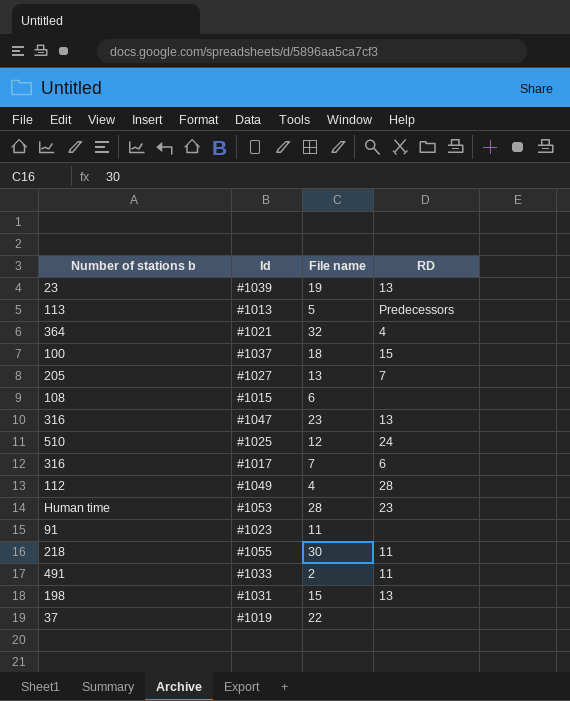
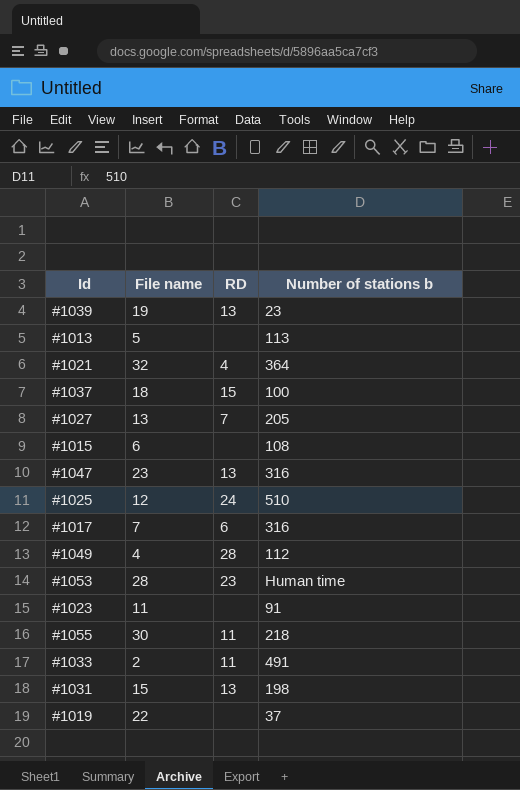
column Number of stations b | position: 1 -> 4
#1013 | RD: Predecessors -> none

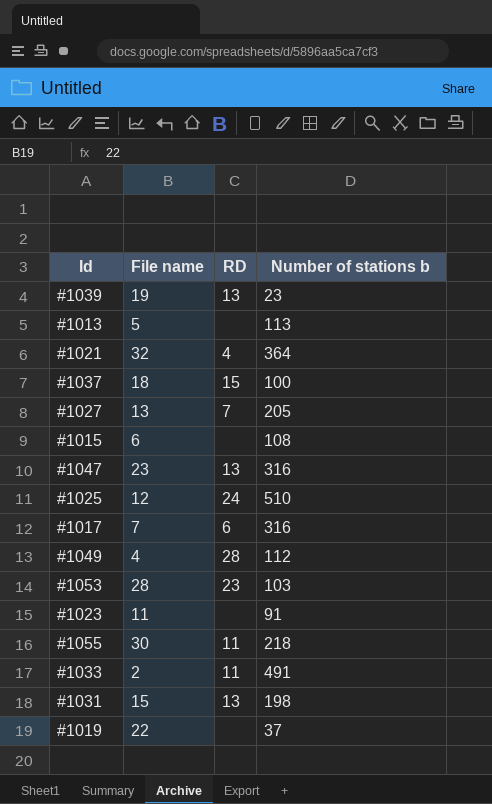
#1053 | Number of stations b: Human time -> 103

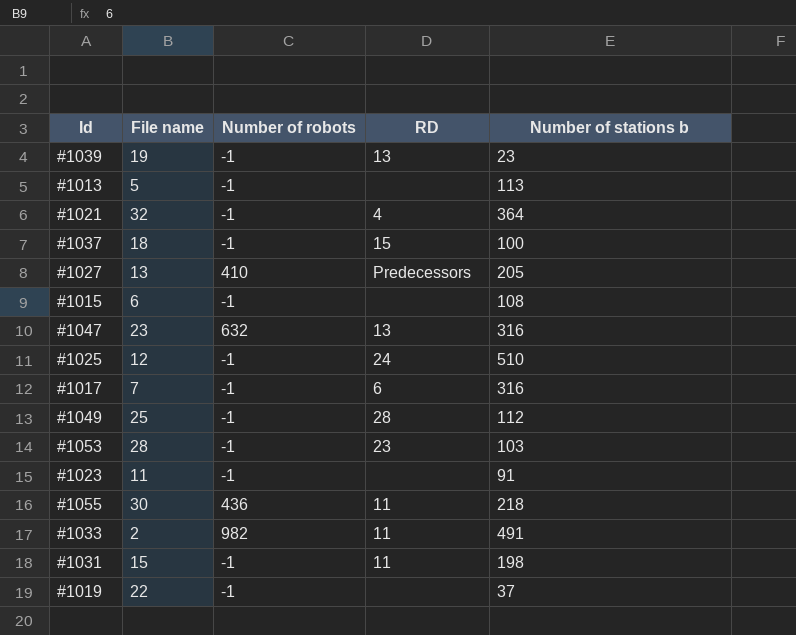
column Number of robots | position: none -> 3
#1027 | RD: 7 -> Predecessors
#1049 | File name: 4 -> 25
#1031 | RD: 13 -> 11

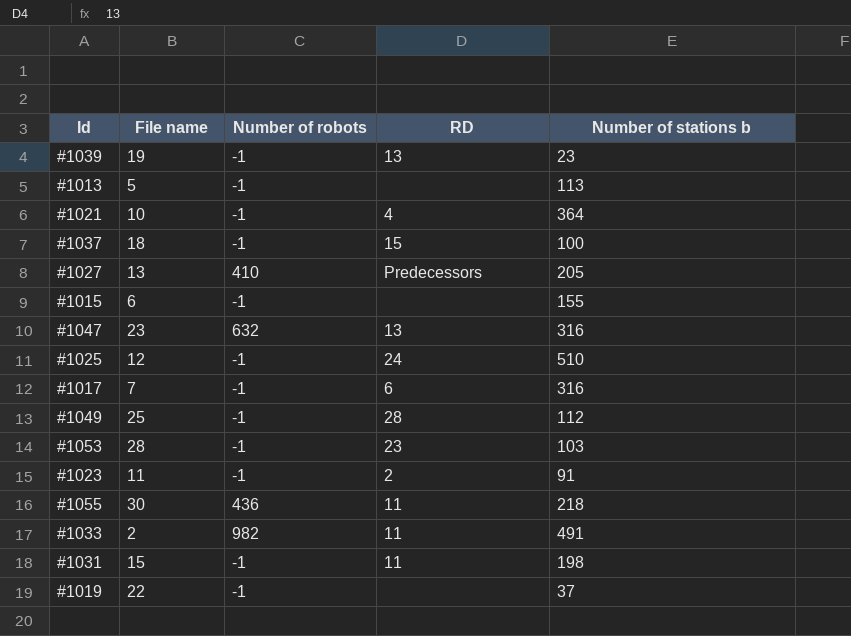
#1021 | File name: 32 -> 10
#1015 | Number of stations b: 108 -> 155
#1023 | RD: none -> 2

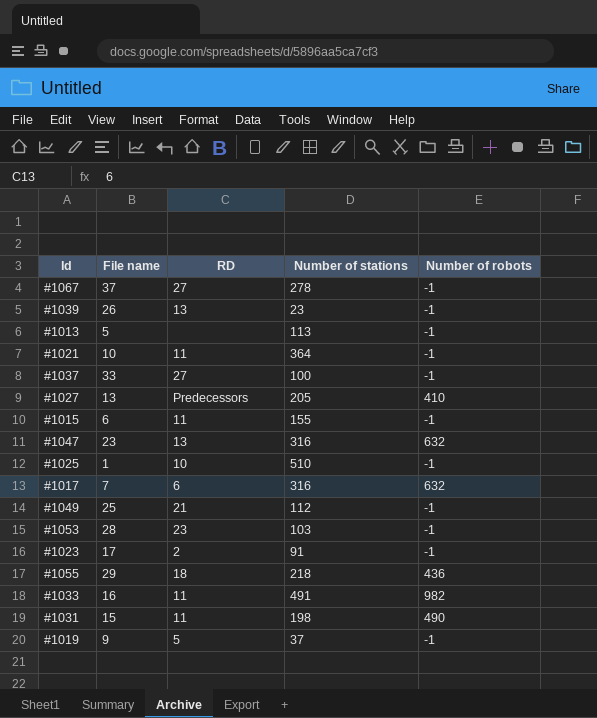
column name: Number of stations b -> Number of stations
column Number of robots | position: 3 -> 5
row #1067: none -> 37 | 27 | 278 | -1
#1039 | File name: 19 -> 26
#1021 | RD: 4 -> 11
#1037 | File name: 18 -> 33
#1037 | RD: 15 -> 27
#1015 | RD: none -> 11
#1025 | File name: 12 -> 1
#1025 | RD: 24 -> 10
#1017 | Number of robots: -1 -> 632
#1049 | RD: 28 -> 21
#1023 | File name: 11 -> 17
#1055 | File name: 30 -> 29
#1055 | RD: 11 -> 18
#1033 | File name: 2 -> 16
#1031 | Number of robots: -1 -> 490
#1019 | File name: 22 -> 9
#1019 | RD: none -> 5

